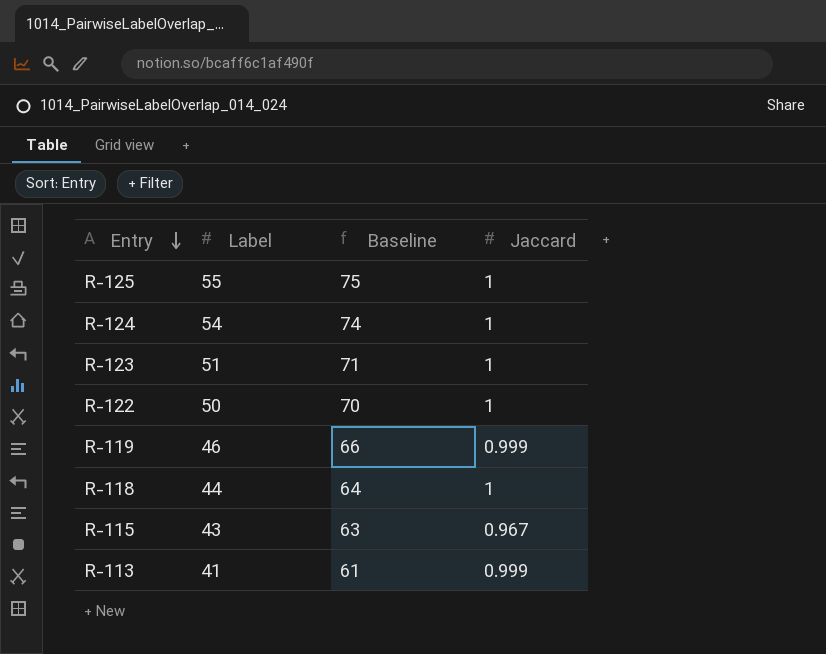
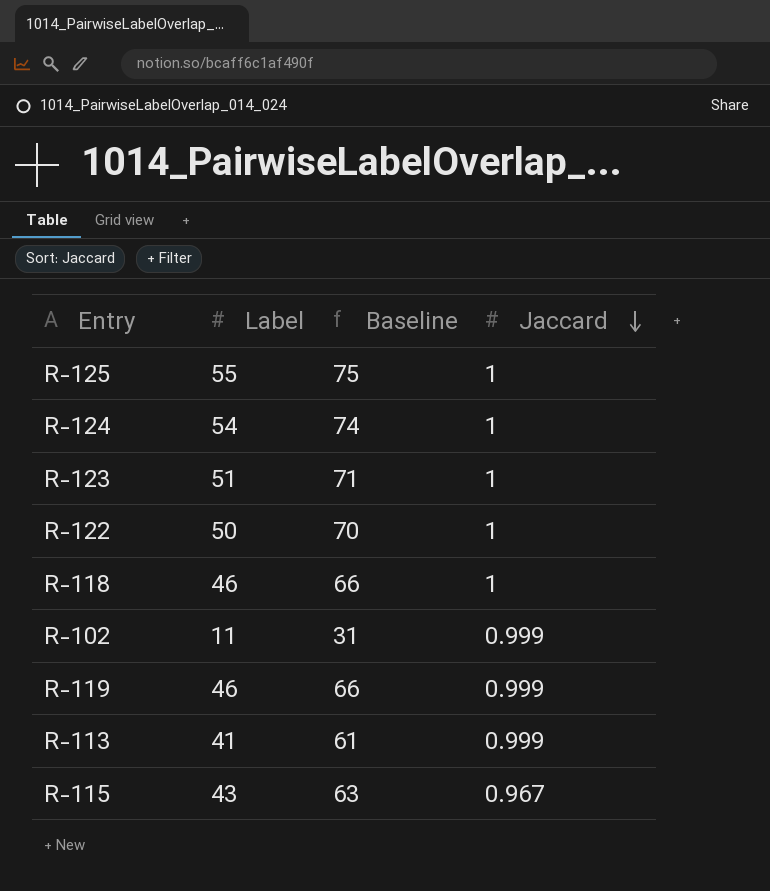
row order: Entry descending -> Jaccard descending
R-118 | Label: 44 -> 46
R-118 | Baseline: 64 -> 66
row R-102: none -> 11 | 31 | 0.999

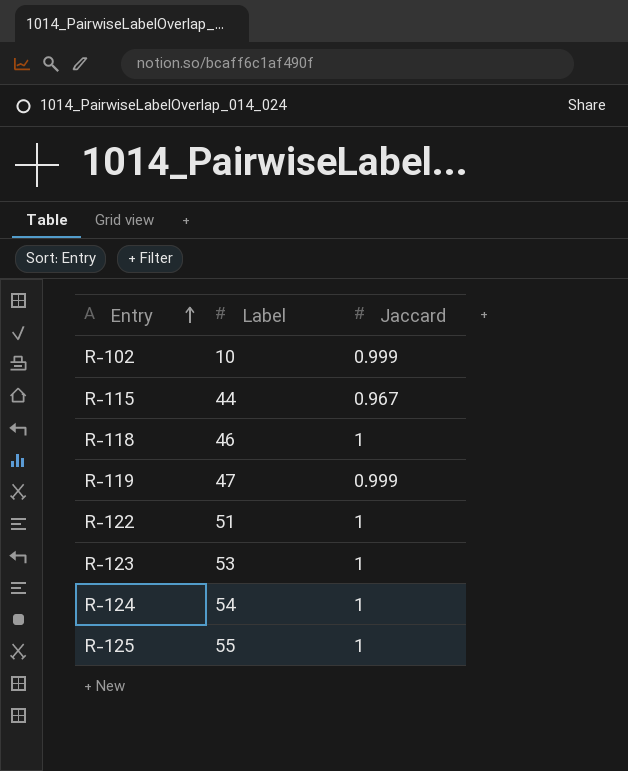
row order: Jaccard descending -> Entry ascending
column Baseline | formula: [Label] + 20 -> none
row R-113: 41 | 61 | 0.999 -> none
R-102 | Label: 11 -> 10
R-115 | Label: 43 -> 44
R-119 | Label: 46 -> 47
R-122 | Label: 50 -> 51
R-123 | Label: 51 -> 53

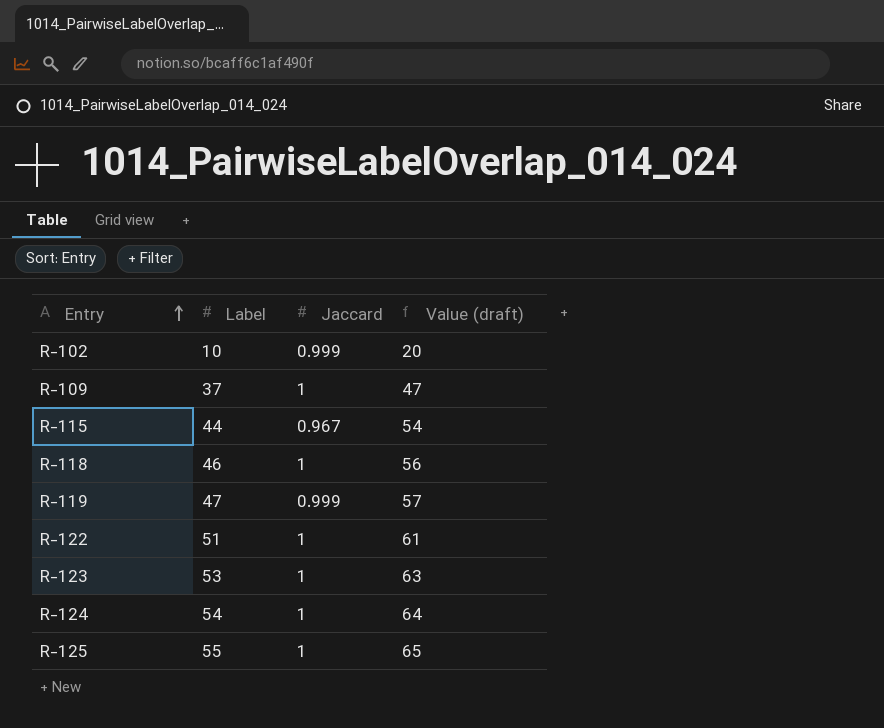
column Value (draft) | formula: none -> [Label] + 10
row R-109: none -> 37 | 1 | 47

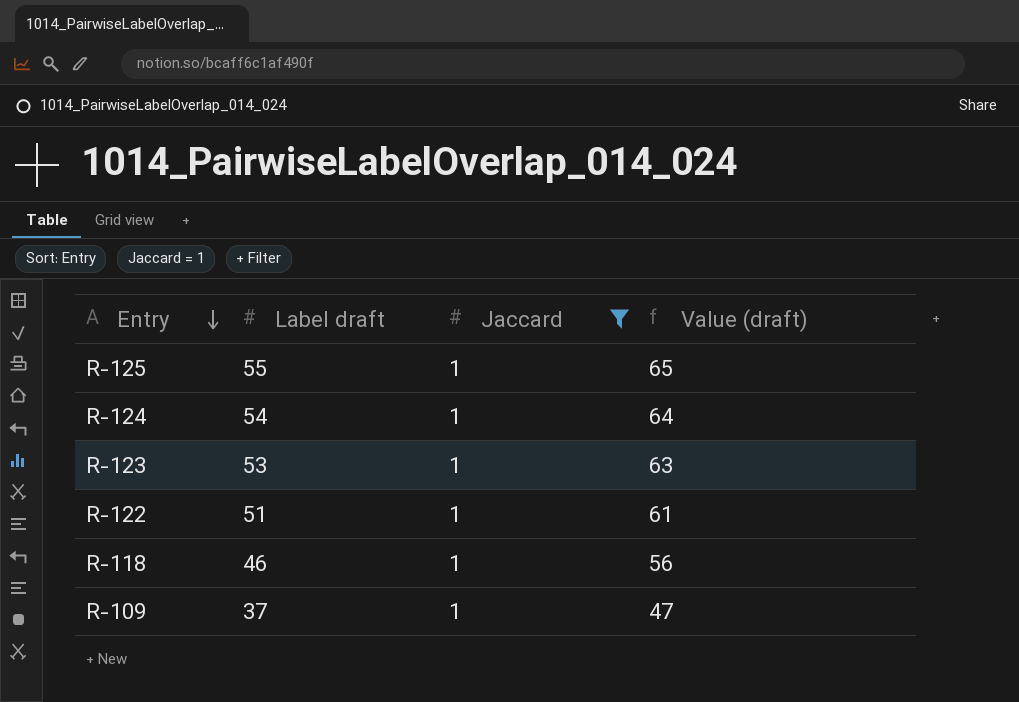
filter: none -> Jaccard = 1
row order: Entry ascending -> Entry descending
column name: Label -> Label draft

